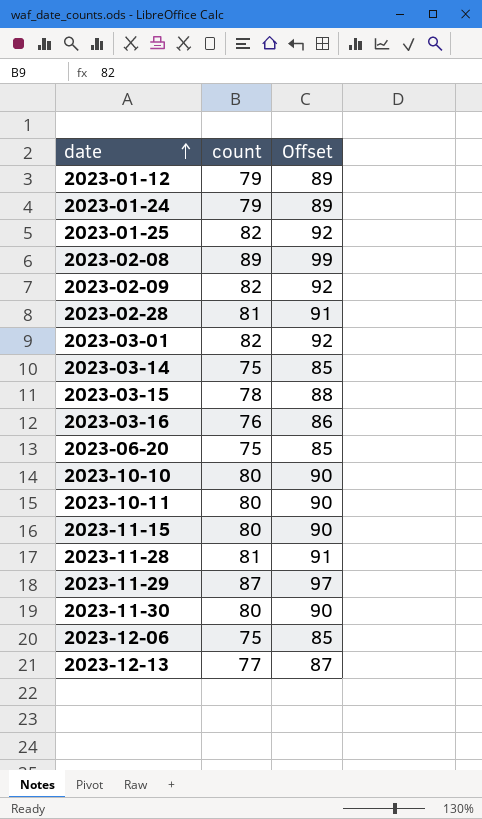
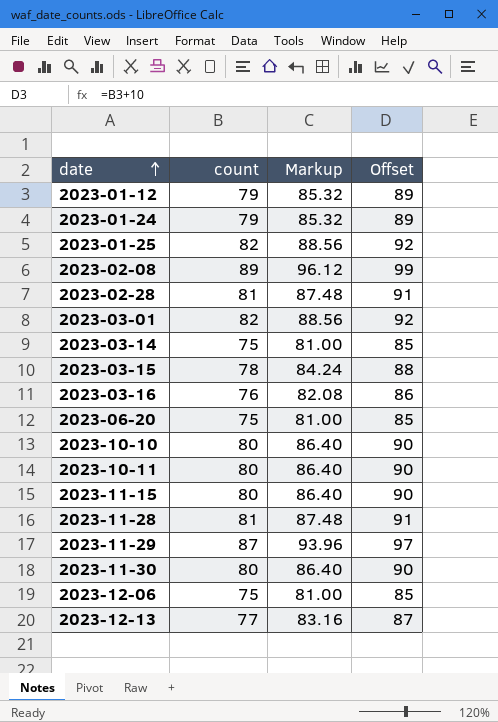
column Markup | formula: none -> [count] * 1.08
row 2023-02-09: 82 | 92 -> none

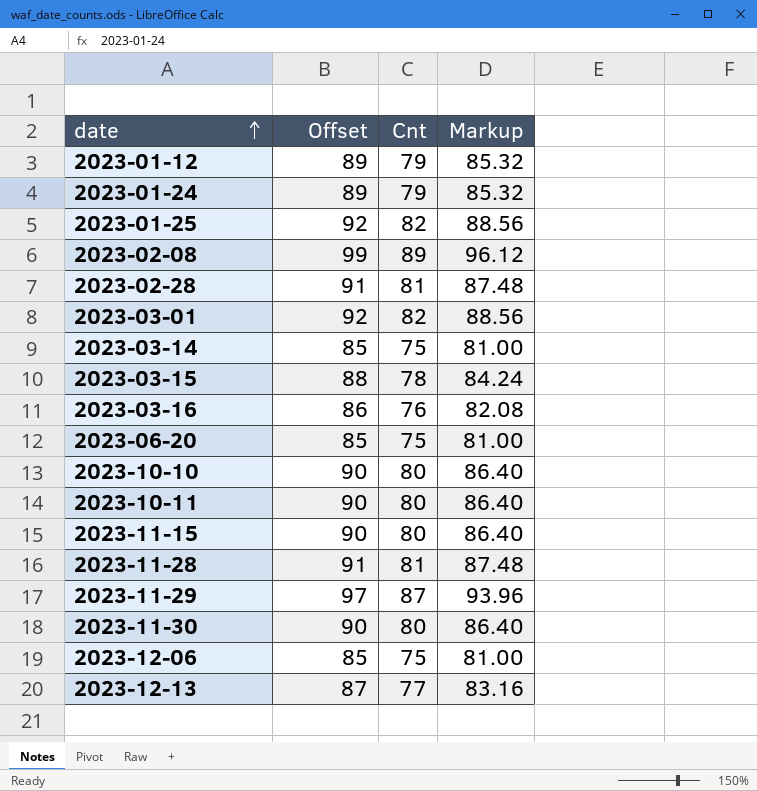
column Offset | position: 4 -> 2
column name: count -> Cnt

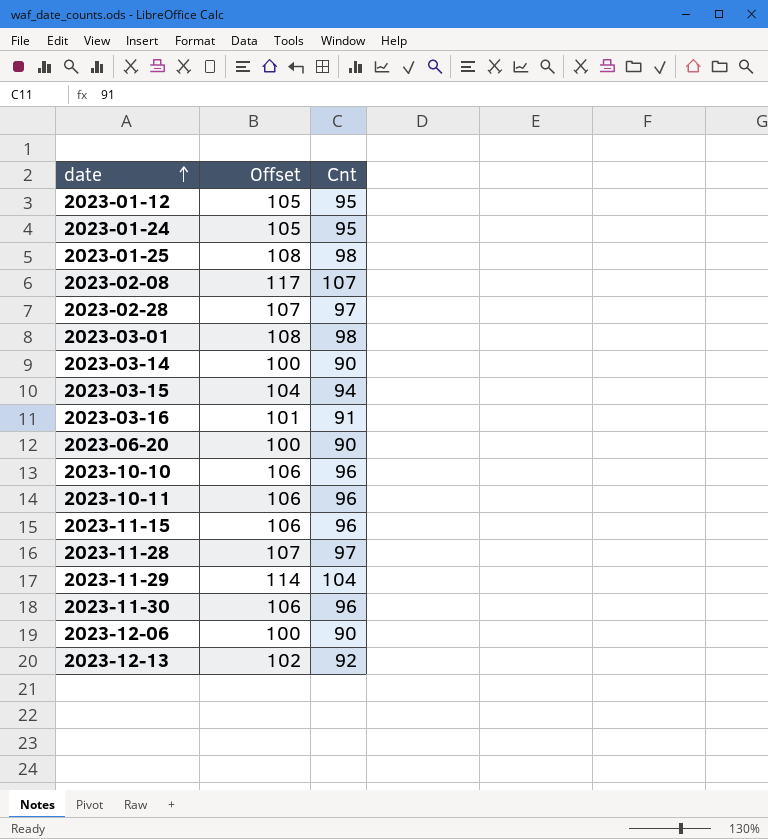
column Markup | formula: [Cnt] * 1.08 -> none
2023-01-12 | Offset: 89 -> 105
2023-01-12 | Cnt: 79 -> 95
2023-01-24 | Offset: 89 -> 105
2023-01-24 | Cnt: 79 -> 95
2023-01-25 | Offset: 92 -> 108
2023-01-25 | Cnt: 82 -> 98
2023-02-08 | Offset: 99 -> 117
2023-02-08 | Cnt: 89 -> 107
2023-02-28 | Offset: 91 -> 107
2023-02-28 | Cnt: 81 -> 97
2023-03-01 | Offset: 92 -> 108
2023-03-01 | Cnt: 82 -> 98
2023-03-14 | Offset: 85 -> 100
2023-03-14 | Cnt: 75 -> 90
2023-03-15 | Offset: 88 -> 104
2023-03-15 | Cnt: 78 -> 94
2023-03-16 | Offset: 86 -> 101
2023-03-16 | Cnt: 76 -> 91
2023-06-20 | Offset: 85 -> 100
2023-06-20 | Cnt: 75 -> 90
2023-10-10 | Offset: 90 -> 106
2023-10-10 | Cnt: 80 -> 96
2023-10-11 | Offset: 90 -> 106
2023-10-11 | Cnt: 80 -> 96
2023-11-15 | Offset: 90 -> 106
2023-11-15 | Cnt: 80 -> 96
2023-11-28 | Offset: 91 -> 107
2023-11-28 | Cnt: 81 -> 97
2023-11-29 | Offset: 97 -> 114
2023-11-29 | Cnt: 87 -> 104
2023-11-30 | Offset: 90 -> 106
2023-11-30 | Cnt: 80 -> 96
2023-12-06 | Offset: 85 -> 100
2023-12-06 | Cnt: 75 -> 90
2023-12-13 | Offset: 87 -> 102
2023-12-13 | Cnt: 77 -> 92

